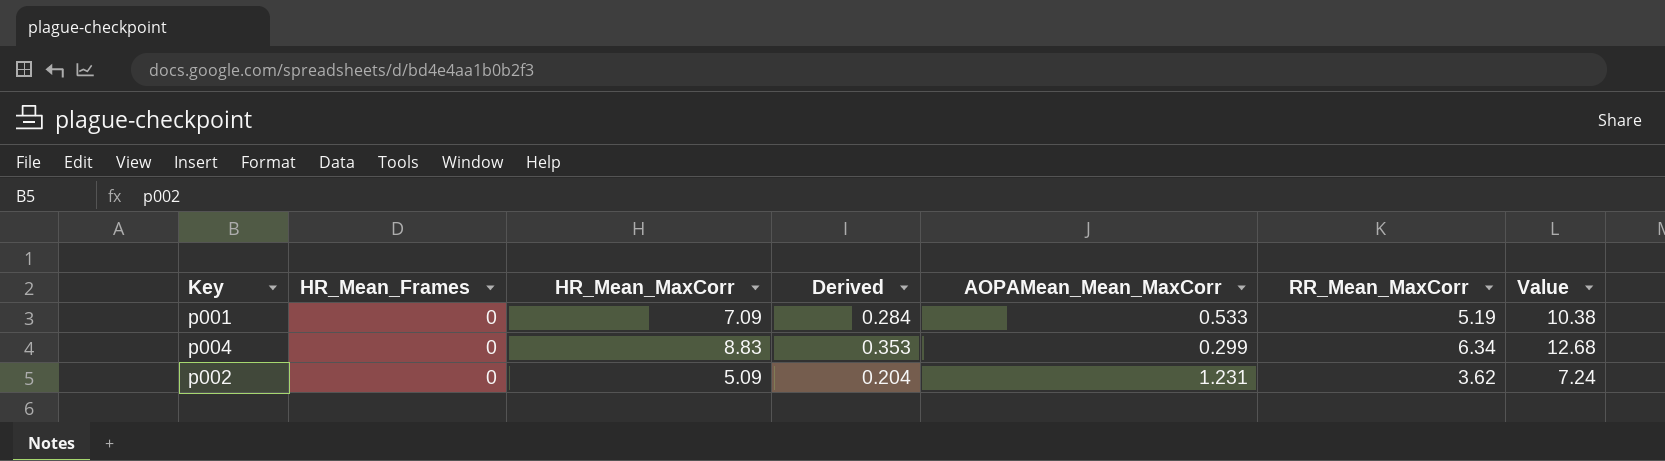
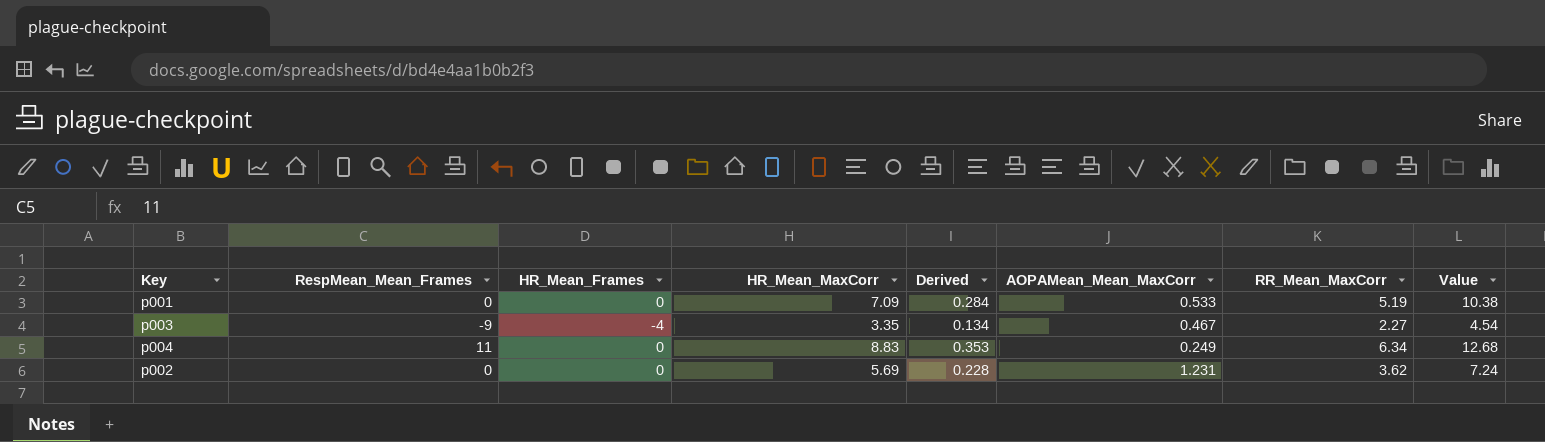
column RespMean_Mean_Frames | position: none -> 2
row p003: none -> -9 | -4 | 3.35 | 0.134 | 0.467 | 2.27 | 4.54
p004 | AOPAMean_Mean_MaxCorr: 0.299 -> 0.249
p002 | HR_Mean_MaxCorr: 5.09 -> 5.69
p002 | Derived: 0.204 -> 0.228

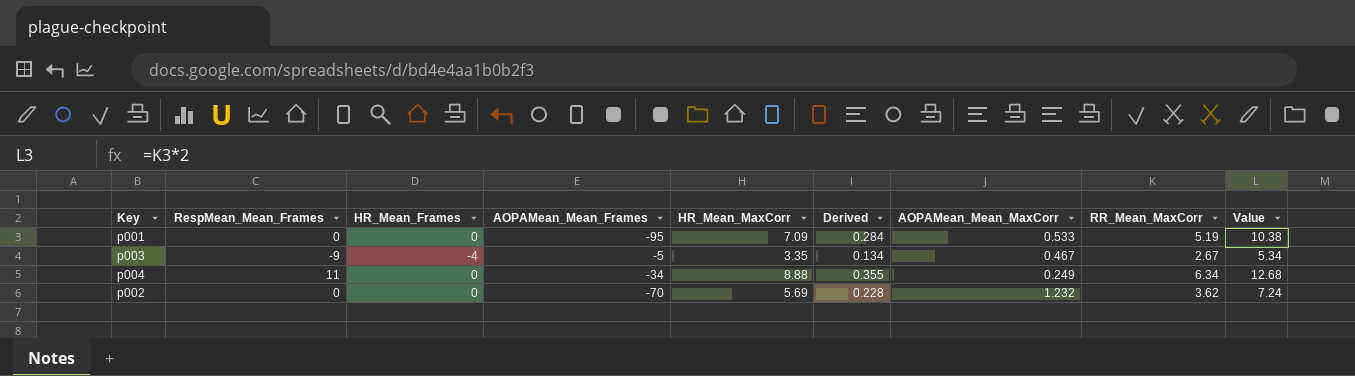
column AOPAMean_Mean_Frames | position: none -> 4
p003 | RR_Mean_MaxCorr: 2.27 -> 2.67
p003 | Value: 4.54 -> 5.34
p004 | HR_Mean_MaxCorr: 8.83 -> 8.88
p004 | Derived: 0.353 -> 0.355
p002 | AOPAMean_Mean_MaxCorr: 1.231 -> 1.232

